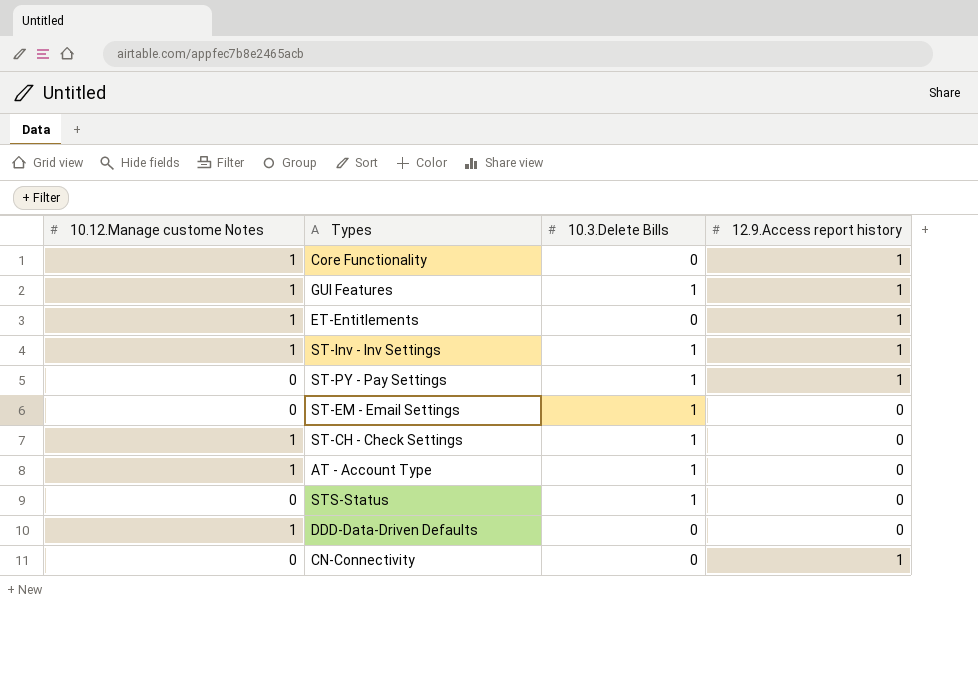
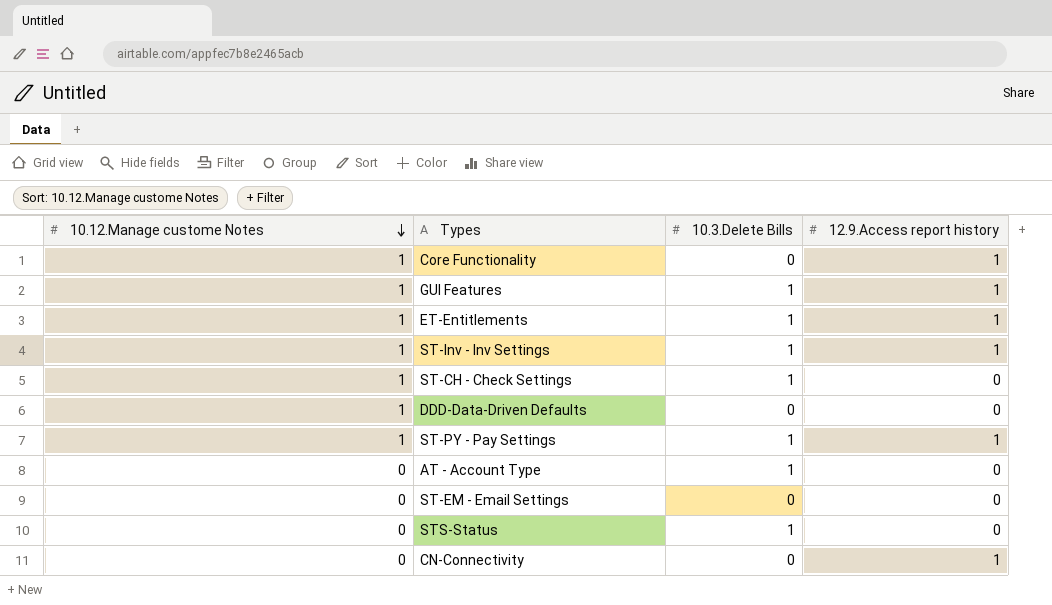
row order: none -> 10.12.Manage custome Notes descending
ET-Entitlements | 10.3.Delete Bills: 0 -> 1
ST-PY - Pay Settings | 10.12.Manage custome Notes: 0 -> 1
AT - Account Type | 10.12.Manage custome Notes: 1 -> 0
ST-EM - Email Settings | 10.3.Delete Bills: 1 -> 0

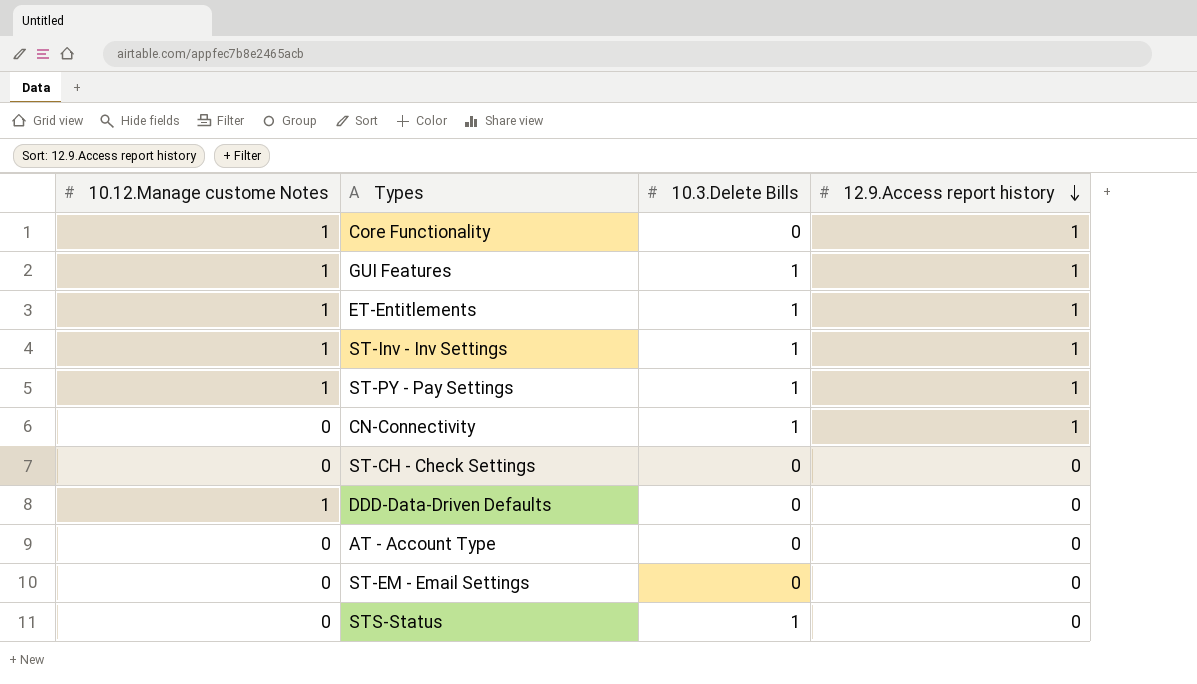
row order: 10.12.Manage custome Notes descending -> 12.9.Access report history descending
CN-Connectivity | 10.3.Delete Bills: 0 -> 1
ST-CH - Check Settings | 10.12.Manage custome Notes: 1 -> 0
ST-CH - Check Settings | 10.3.Delete Bills: 1 -> 0
AT - Account Type | 10.3.Delete Bills: 1 -> 0

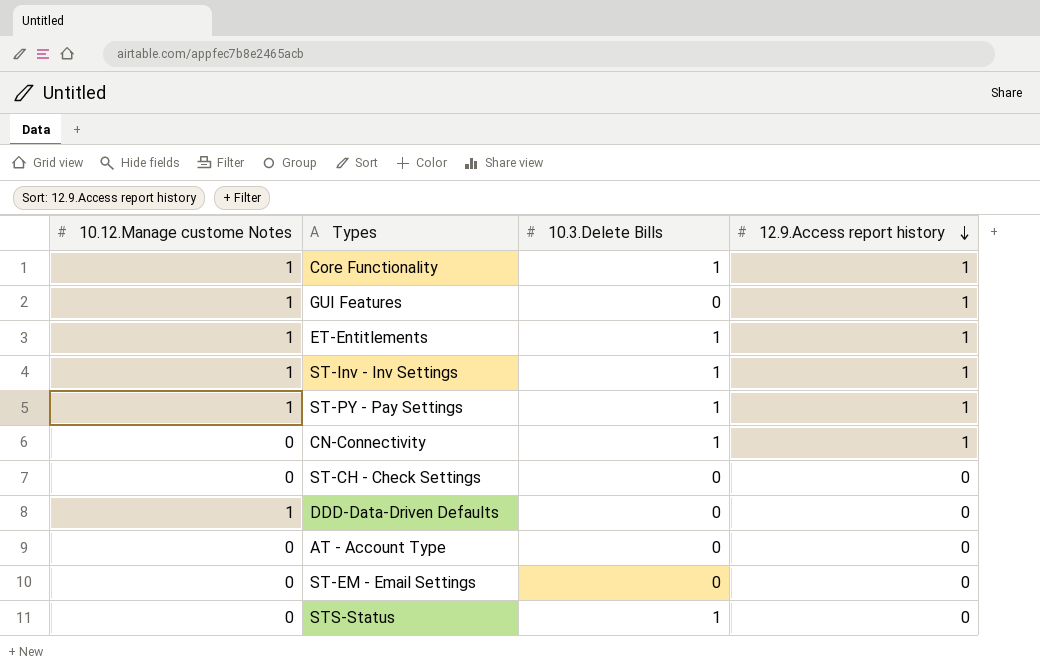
Core Functionality | 10.3.Delete Bills: 0 -> 1
GUI Features | 10.3.Delete Bills: 1 -> 0

